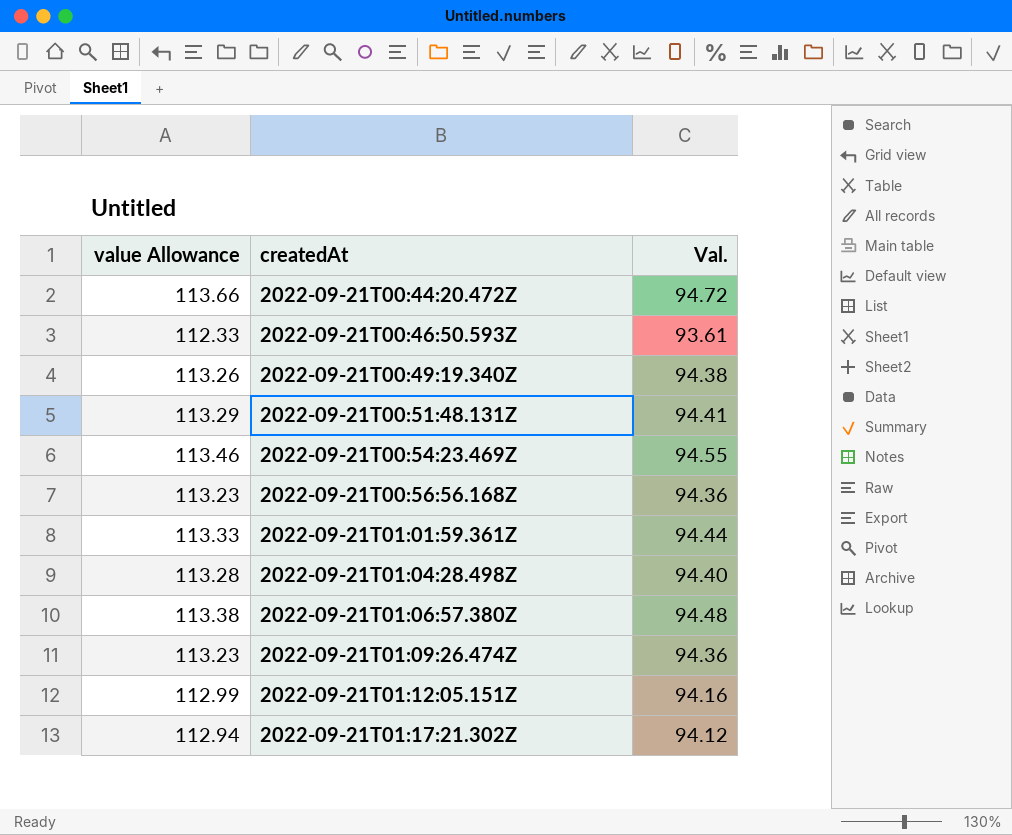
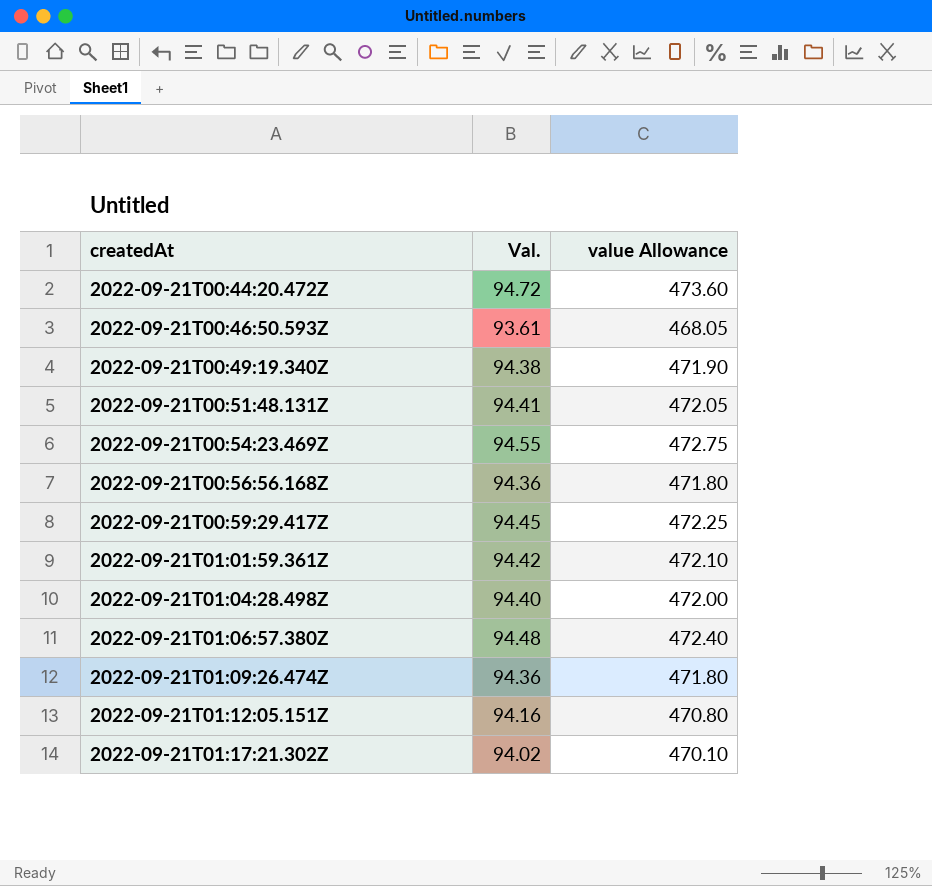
column value Allowance | formula: [Val.] * 1.2 -> [Val.] * 5
column value Allowance | position: 1 -> 3
row 2022-09-21T00:59:29.417Z: none -> 94.45 | 472.25
2022-09-21T01:01:59.361Z | Val.: 94.44 -> 94.42
2022-09-21T01:17:21.302Z | Val.: 94.12 -> 94.02

